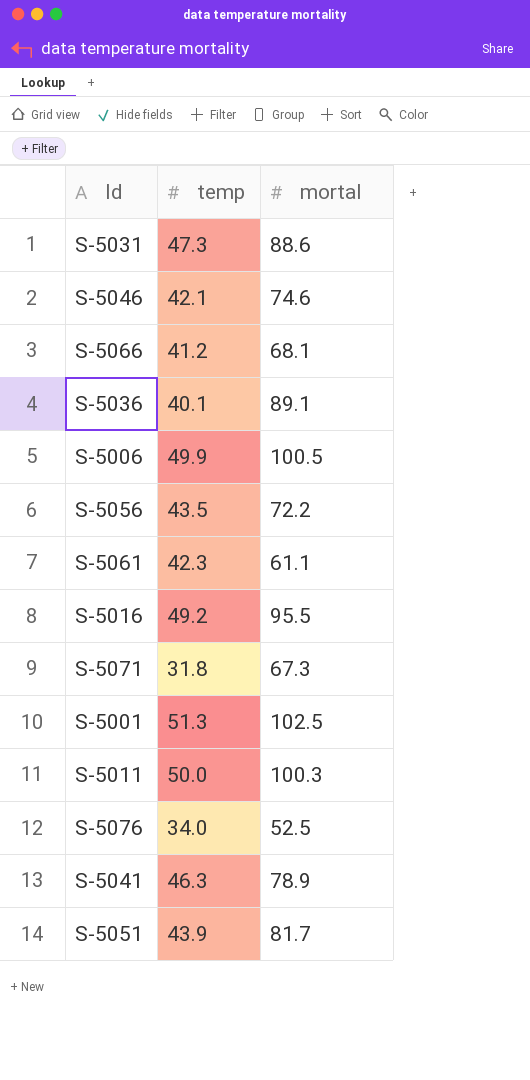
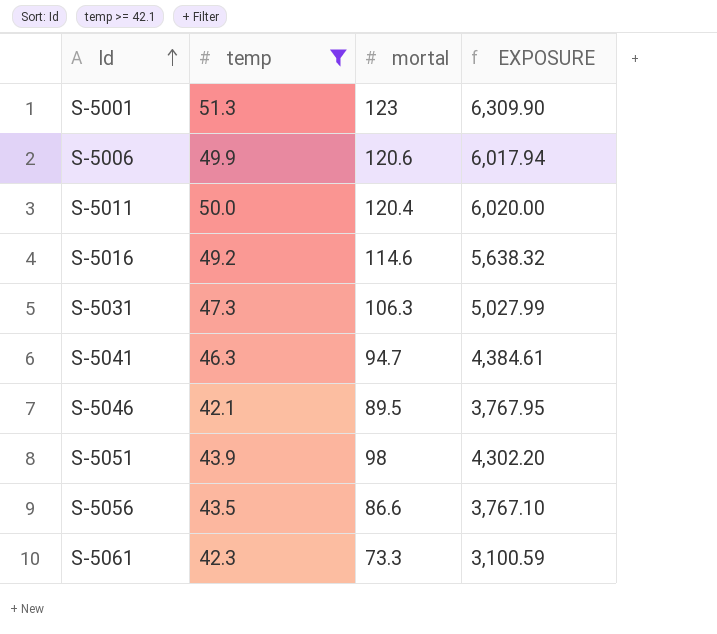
filter: none -> temp >= 42.1
row order: none -> Id ascending
column EXPOSURE | formula: none -> [temp] * [mortal]
S-5001 | mortal: 102.5 -> 123
S-5006 | mortal: 100.5 -> 120.6
S-5011 | mortal: 100.3 -> 120.4
S-5016 | mortal: 95.5 -> 114.6
S-5031 | mortal: 88.6 -> 106.3
S-5041 | mortal: 78.9 -> 94.7
S-5046 | mortal: 74.6 -> 89.5
S-5051 | mortal: 81.7 -> 98
S-5056 | mortal: 72.2 -> 86.6
S-5061 | mortal: 61.1 -> 73.3

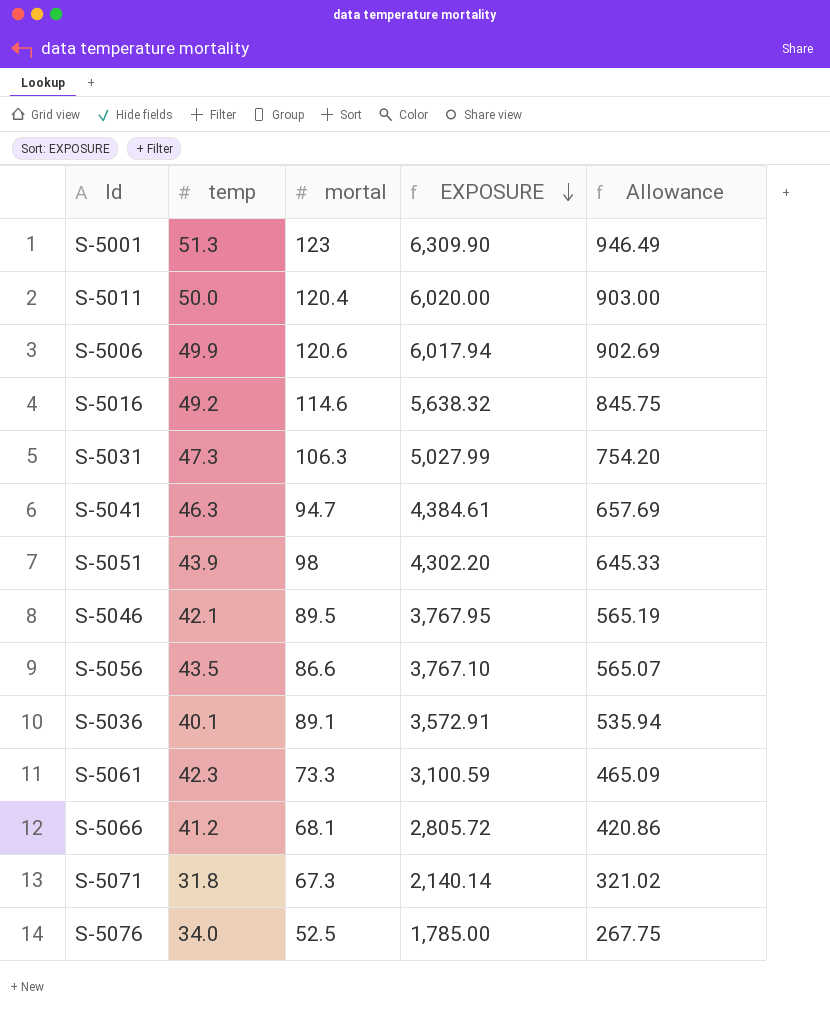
filter: temp >= 42.1 -> none
row order: Id ascending -> EXPOSURE descending
column Allowance | formula: none -> [EXPOSURE] * 0.15

